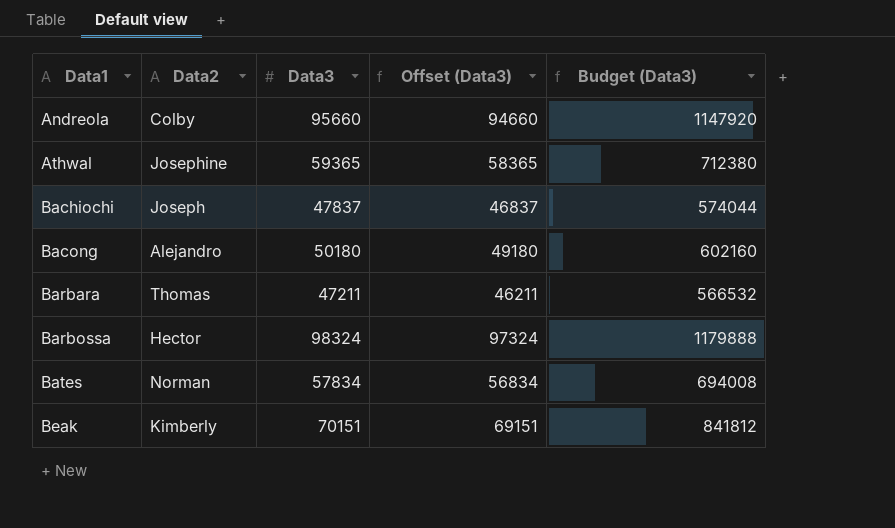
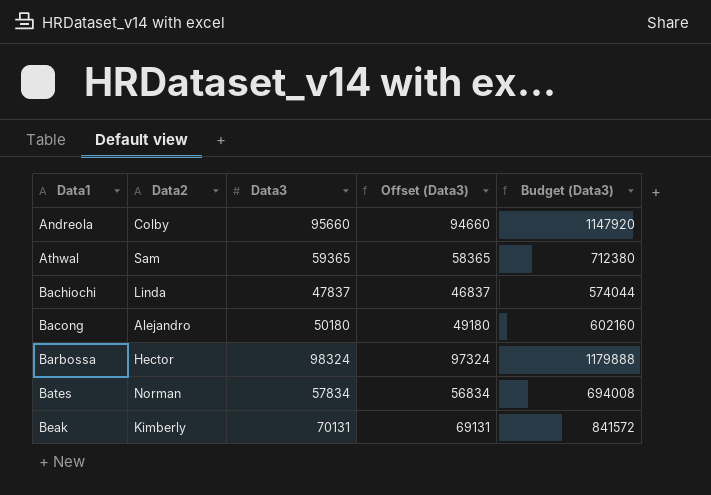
row Barbara: Thomas | 47211 | 46211 | 566532 -> none
Athwal | Data2: Josephine -> Sam
Bachiochi | Data2: Joseph -> Linda
Beak | Data3: 70151 -> 70131
Beak | Offset (Data3): 69151 -> 69131
Beak | Budget (Data3): 841812 -> 841572

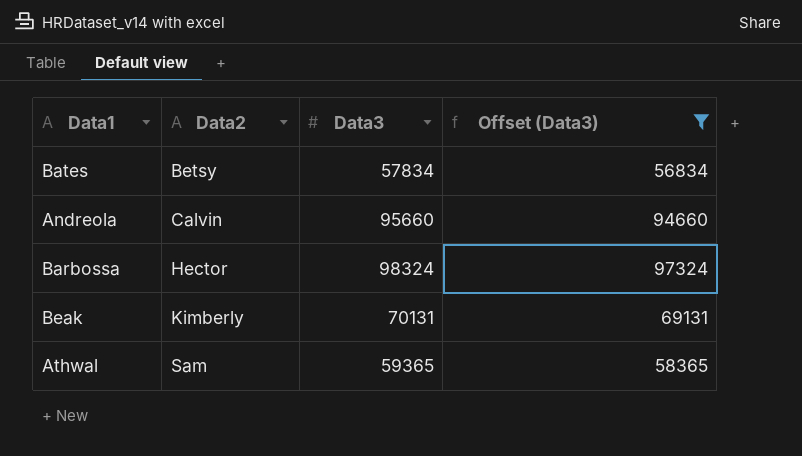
filter: none -> Offset (Data3) >= 56834
row order: Data1 ascending -> Data2 ascending
column Budget (Data3) | formula: [Data3] * 12 -> none
Bates | Data2: Norman -> Betsy
Andreola | Data2: Colby -> Calvin

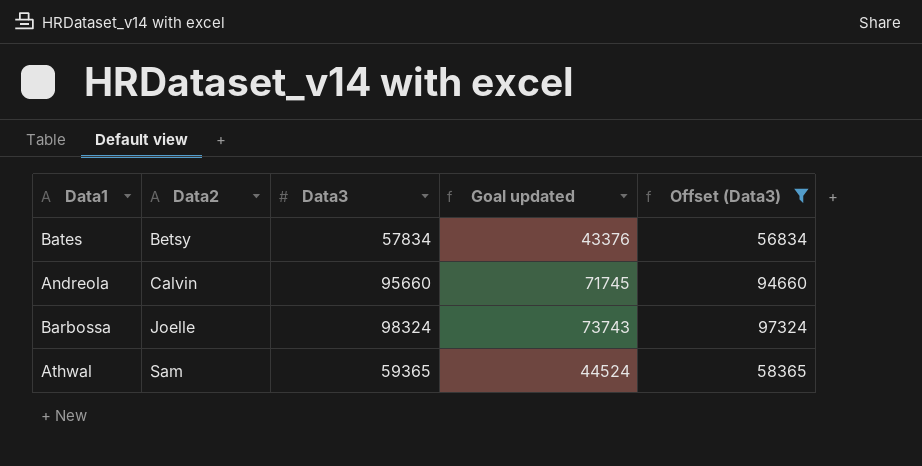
column Goal updated | formula: none -> [Data3] * 0.75
row Beak: Kimberly | 70131 | 69131 -> none
Barbossa | Data2: Hector -> Joelle

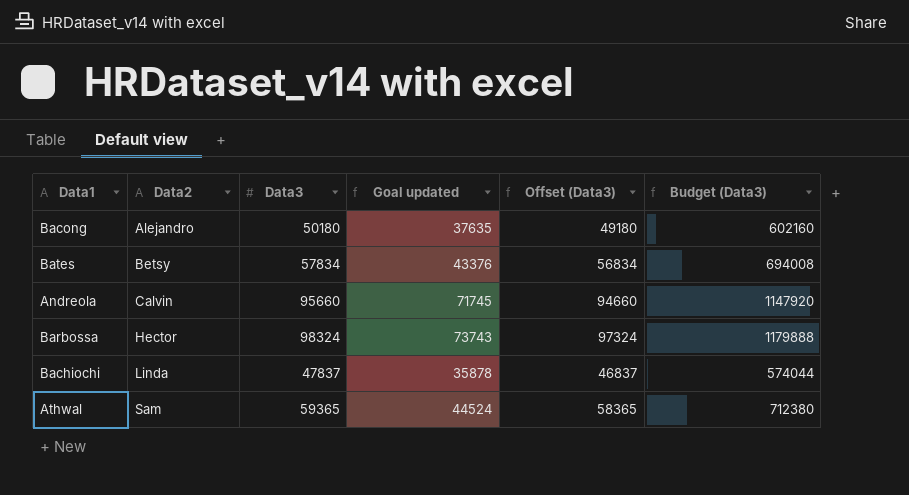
filter: Offset (Data3) >= 56834 -> none
column Budget (Data3) | formula: none -> [Data3] * 12
Barbossa | Data2: Joelle -> Hector

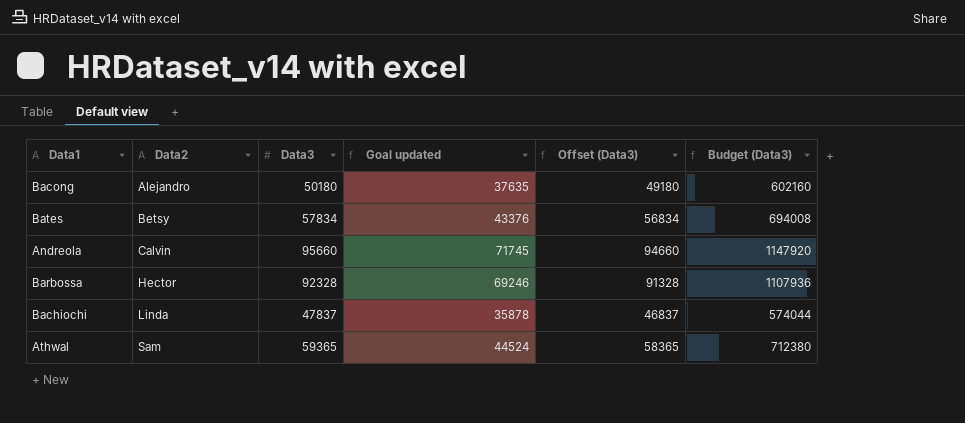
Barbossa | Data3: 98324 -> 92328
Barbossa | Goal updated: 73743 -> 69246
Barbossa | Offset (Data3): 97324 -> 91328
Barbossa | Budget (Data3): 1179888 -> 1107936

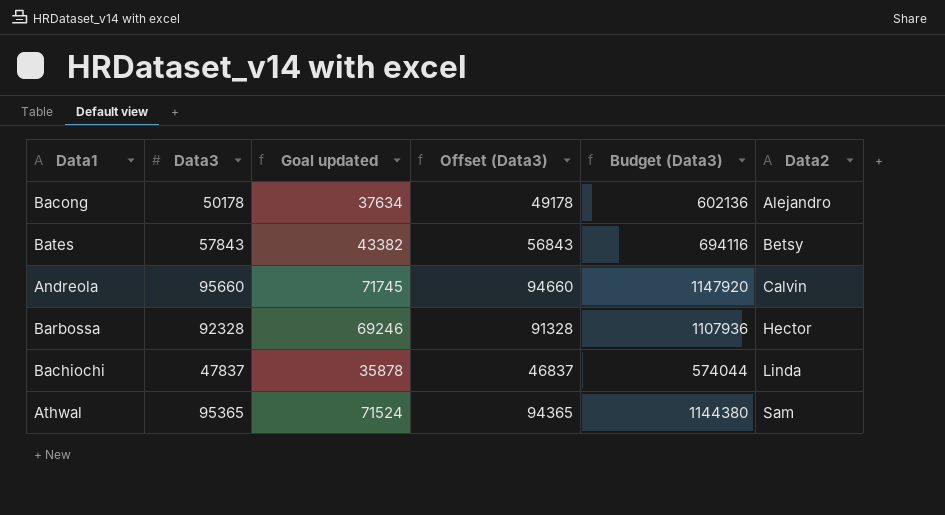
column Data2 | position: 2 -> 6
Bacong | Data3: 50180 -> 50178
Bacong | Goal updated: 37635 -> 37634
Bacong | Offset (Data3): 49180 -> 49178
Bacong | Budget (Data3): 602160 -> 602136
Bates | Data3: 57834 -> 57843
Bates | Goal updated: 43376 -> 43382
Bates | Offset (Data3): 56834 -> 56843
Bates | Budget (Data3): 694008 -> 694116
Athwal | Data3: 59365 -> 95365
Athwal | Goal updated: 44524 -> 71524
Athwal | Offset (Data3): 58365 -> 94365
Athwal | Budget (Data3): 712380 -> 1144380

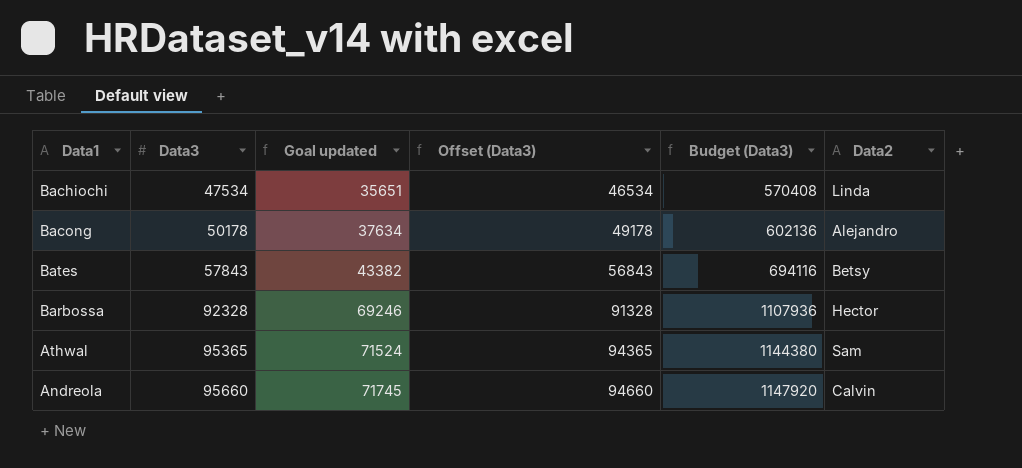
row order: Data2 ascending -> Data3 ascending
Bachiochi | Data3: 47837 -> 47534
Bachiochi | Goal updated: 35878 -> 35651
Bachiochi | Offset (Data3): 46837 -> 46534
Bachiochi | Budget (Data3): 574044 -> 570408

